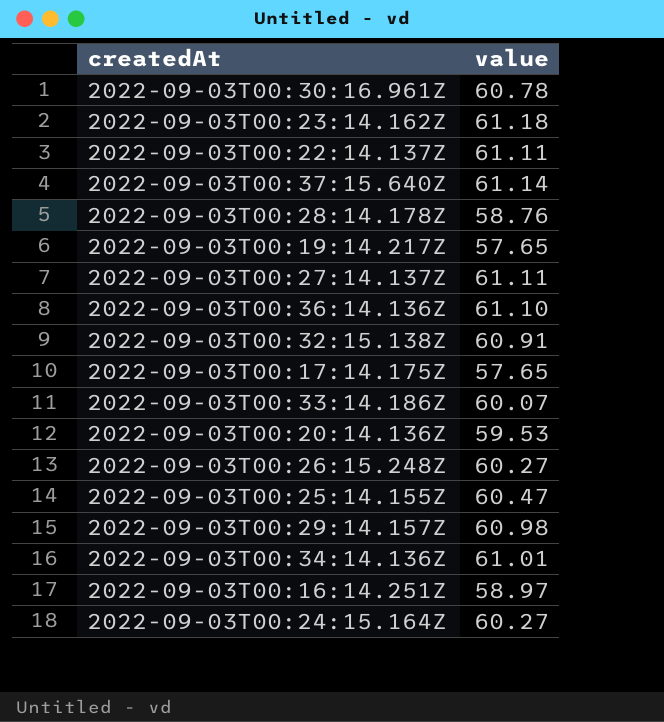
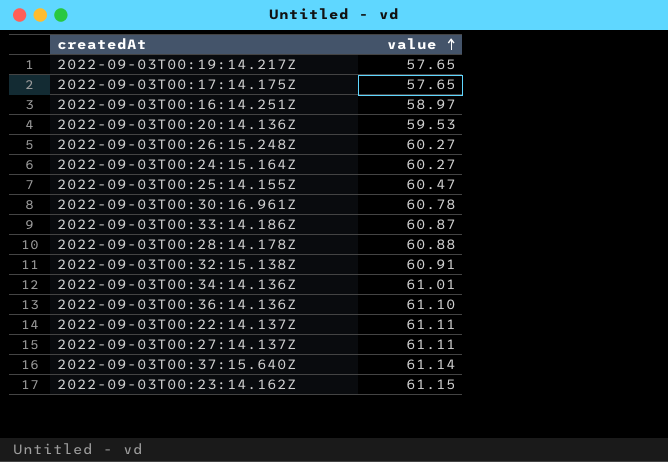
row order: none -> value ascending
row 2022-09-03T00:29:14.157Z: 60.98 -> none
2022-09-03T00:33:14.186Z | value: 60.07 -> 60.87
2022-09-03T00:28:14.178Z | value: 58.76 -> 60.88
2022-09-03T00:23:14.162Z | value: 61.18 -> 61.15

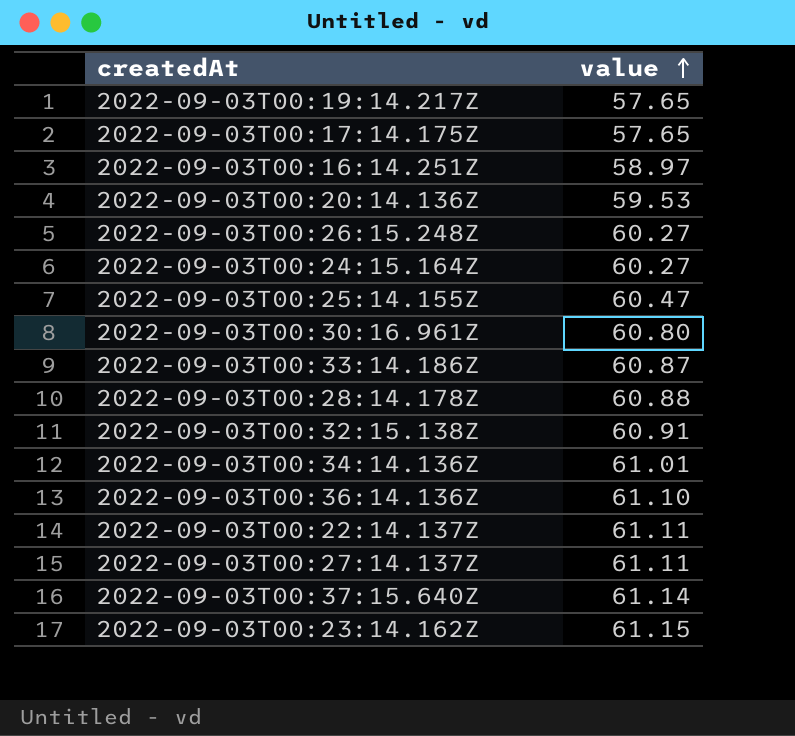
2022-09-03T00:30:16.961Z | value: 60.78 -> 60.80

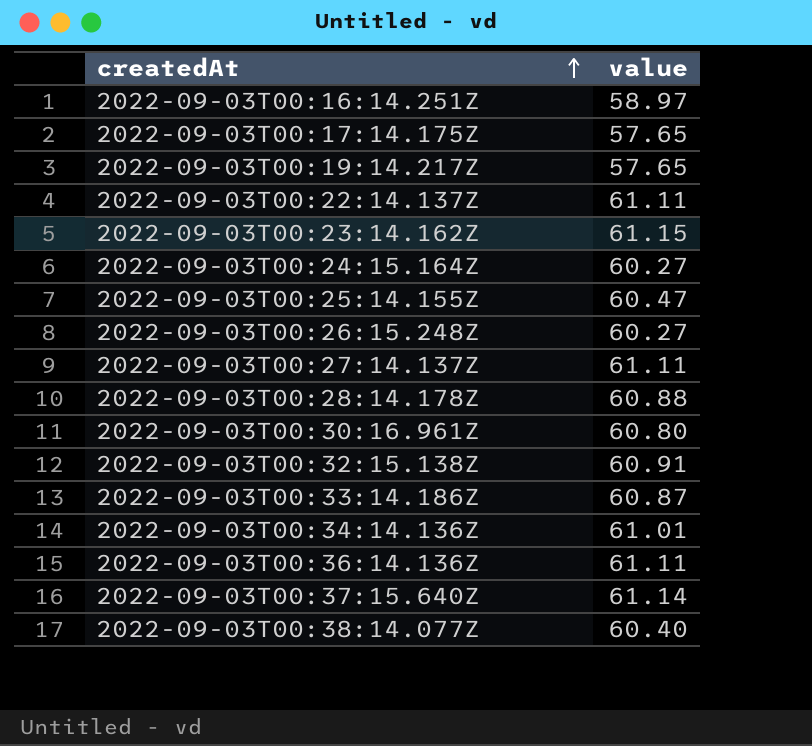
row order: value ascending -> createdAt ascending
row 2022-09-03T00:20:14.136Z: 59.53 -> none
2022-09-03T00:36:14.136Z | value: 61.10 -> 61.11
row 2022-09-03T00:38:14.077Z: none -> 60.40

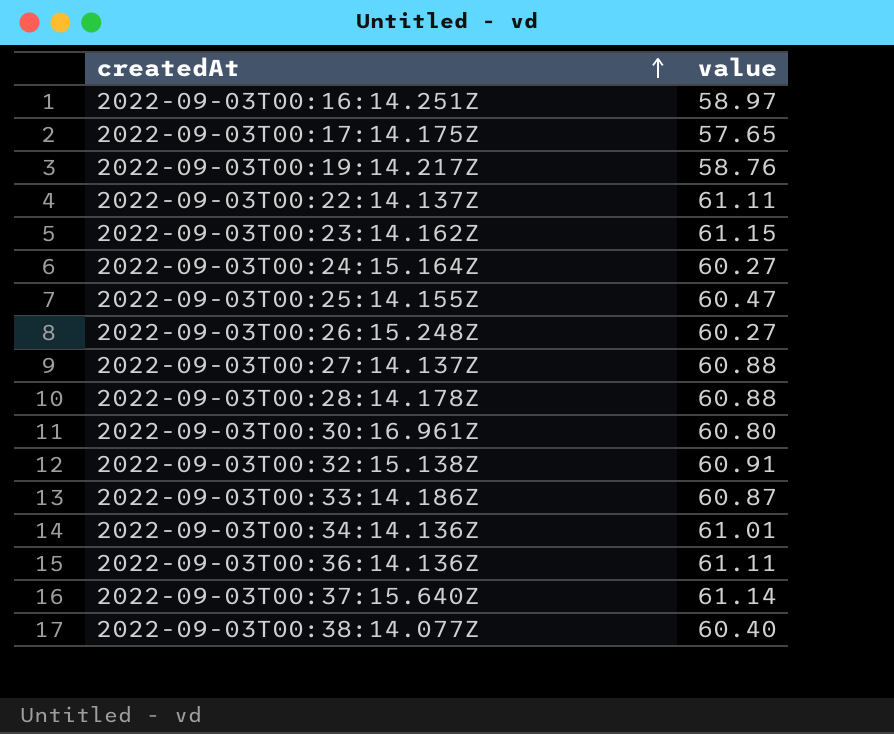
2022-09-03T00:19:14.217Z | value: 57.65 -> 58.76
2022-09-03T00:27:14.137Z | value: 61.11 -> 60.88

